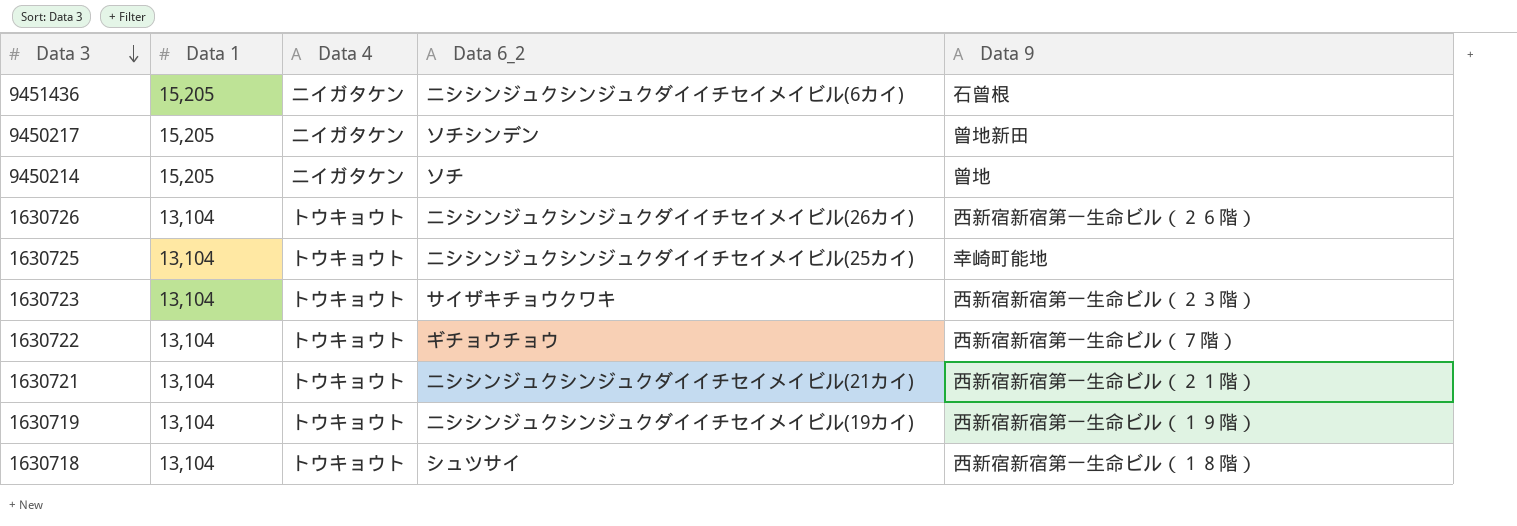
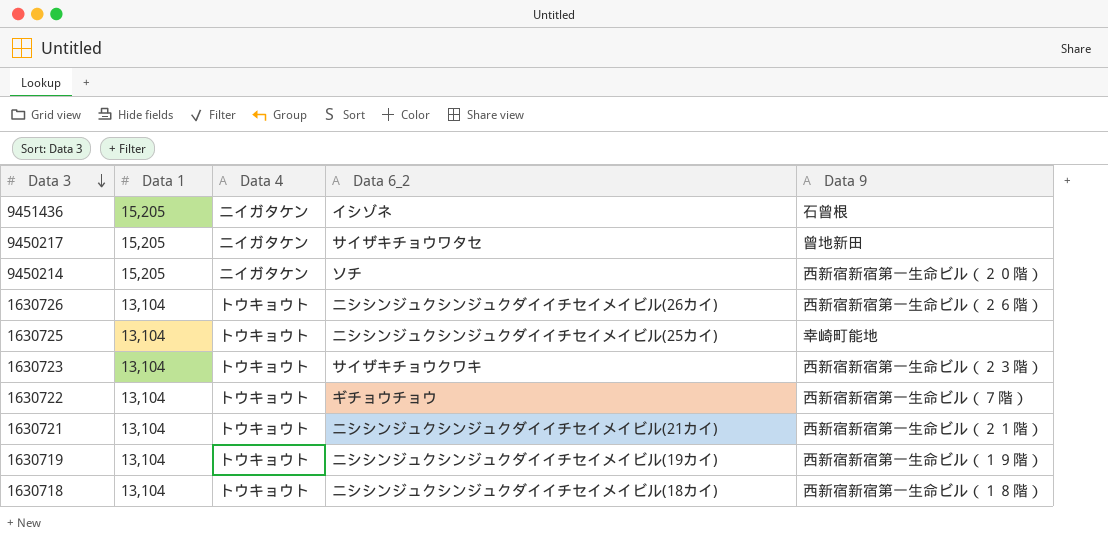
9451436 | Data 6_2: ニシシンジュクシンジュクダイイチセイメイビル(6カイ) -> イシゾネ
9450217 | Data 6_2: ソチシンデン -> サイザキチョウワタセ
9450214 | Data 9: 曾地 -> 西新宿新宿第一生命ビル（２０階）
1630718 | Data 6_2: シュツサイ -> ニシシンジュクシンジュクダイイチセイメイビル(18カイ)

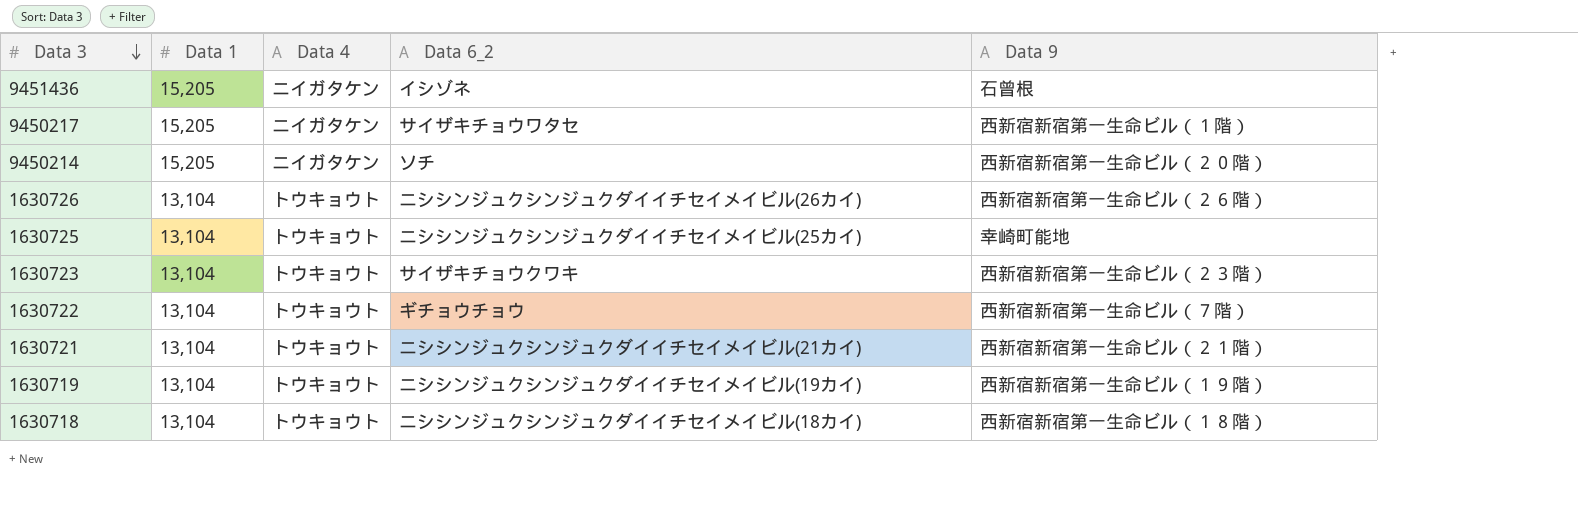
9450217 | Data 9: 曾地新田 -> 西新宿新宿第一生命ビル（１階）

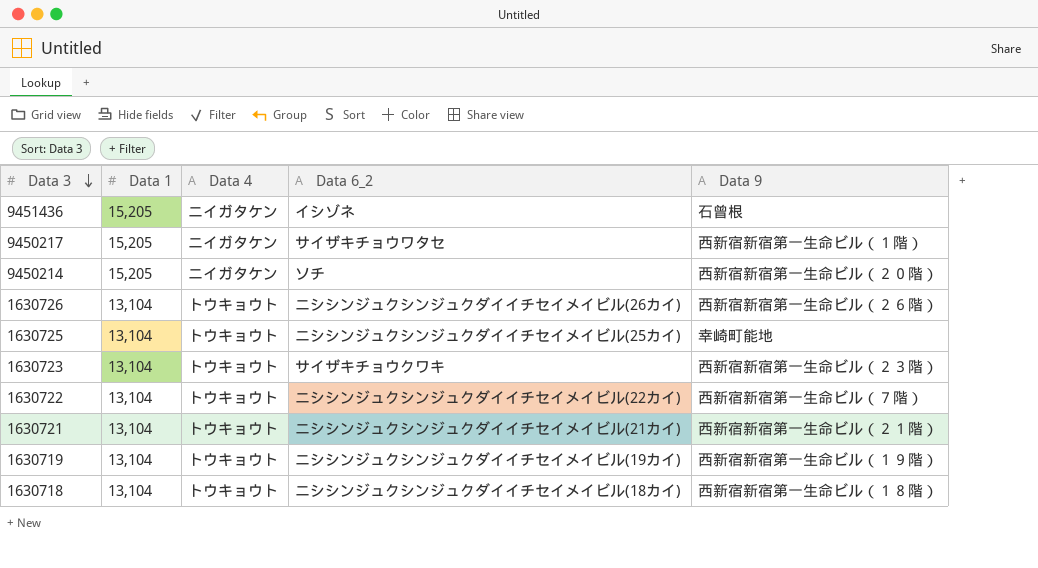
1630722 | Data 6_2: ギチョウチョウ -> ニシシンジュクシンジュクダイイチセイメイビル(22カイ)

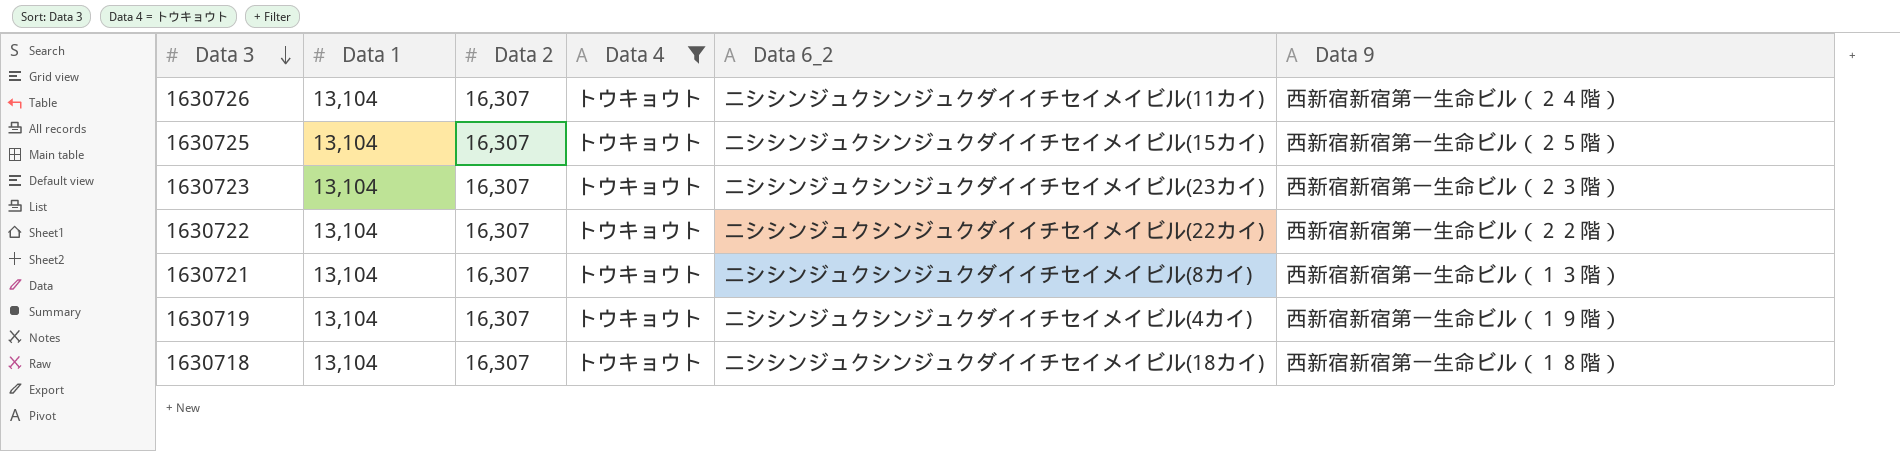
filter: none -> Data 4 = トウキョウト
column Data 2 | position: none -> 3
1630726 | Data 6_2: ニシシンジュクシンジュクダイイチセイメイビル(26カイ) -> ニシシンジュクシンジュクダイイチセイメイビル(11カイ)
1630726 | Data 9: 西新宿新宿第一生命ビル（２６階） -> 西新宿新宿第一生命ビル（２４階）
1630725 | Data 6_2: ニシシンジュクシンジュクダイイチセイメイビル(25カイ) -> ニシシンジュクシンジュクダイイチセイメイビル(15カイ)
1630725 | Data 9: 幸崎町能地 -> 西新宿新宿第一生命ビル（２５階）
1630723 | Data 6_2: サイザキチョウクワキ -> ニシシンジュクシンジュクダイイチセイメイビル(23カイ)
1630722 | Data 9: 西新宿新宿第一生命ビル（７階） -> 西新宿新宿第一生命ビル（２２階）
1630721 | Data 6_2: ニシシンジュクシンジュクダイイチセイメイビル(21カイ) -> ニシシンジュクシンジュクダイイチセイメイビル(8カイ)
1630721 | Data 9: 西新宿新宿第一生命ビル（２１階） -> 西新宿新宿第一生命ビル（１３階）
1630719 | Data 6_2: ニシシンジュクシンジュクダイイチセイメイビル(19カイ) -> ニシシンジュクシンジュクダイイチセイメイビル(4カイ)

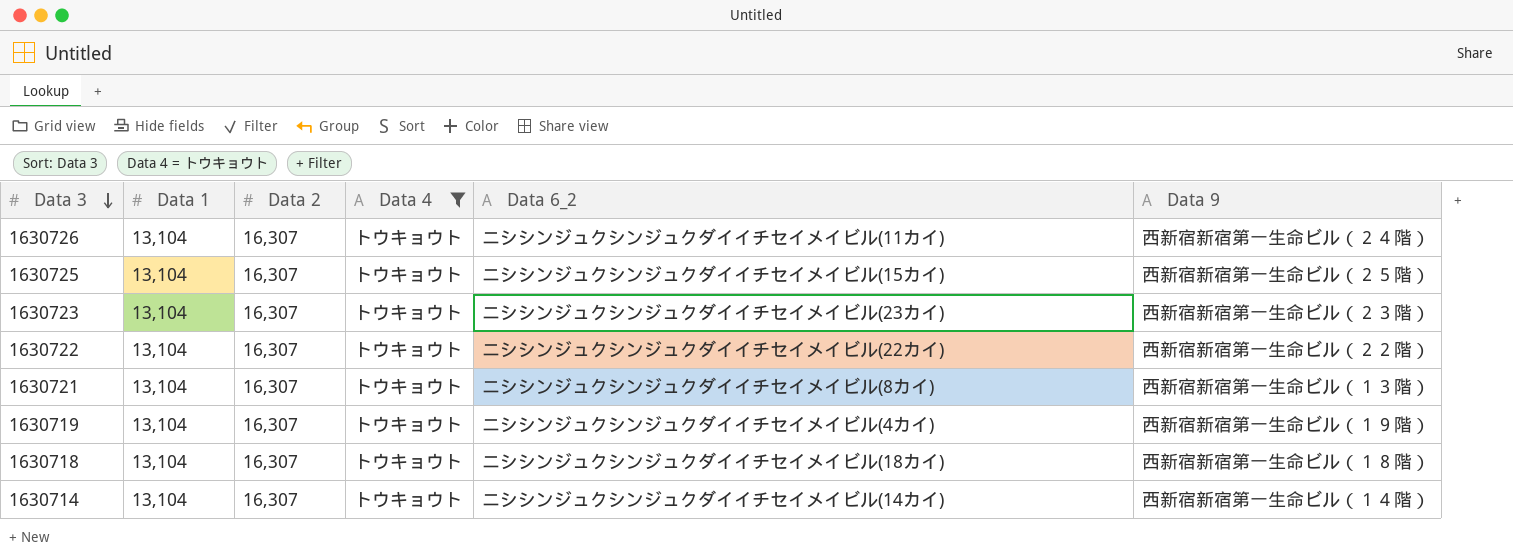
row 1630714: none -> 13,104 | 16,307 | トウキョウト | ニシシンジュクシンジュクダイイチセイメイビル(14カイ) | 西新宿新宿第一生命ビル（１４階）

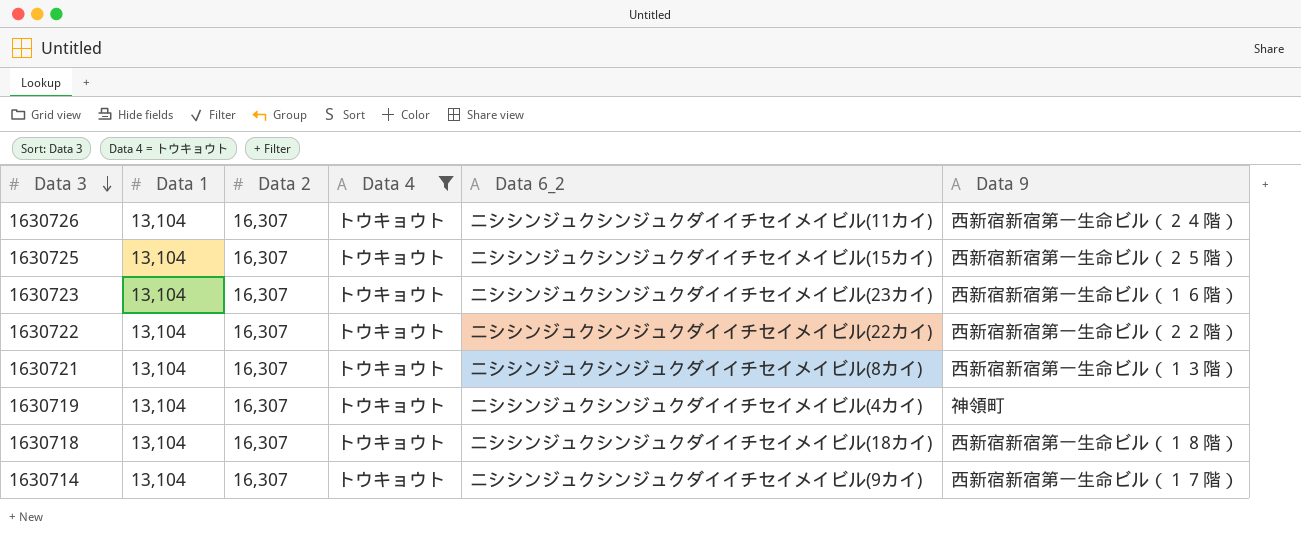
1630723 | Data 9: 西新宿新宿第一生命ビル（２３階） -> 西新宿新宿第一生命ビル（１６階）
1630719 | Data 9: 西新宿新宿第一生命ビル（１９階） -> 神領町
1630714 | Data 6_2: ニシシンジュクシンジュクダイイチセイメイビル(14カイ) -> ニシシンジュクシンジュクダイイチセイメイビル(9カイ)
1630714 | Data 9: 西新宿新宿第一生命ビル（１４階） -> 西新宿新宿第一生命ビル（１７階）

